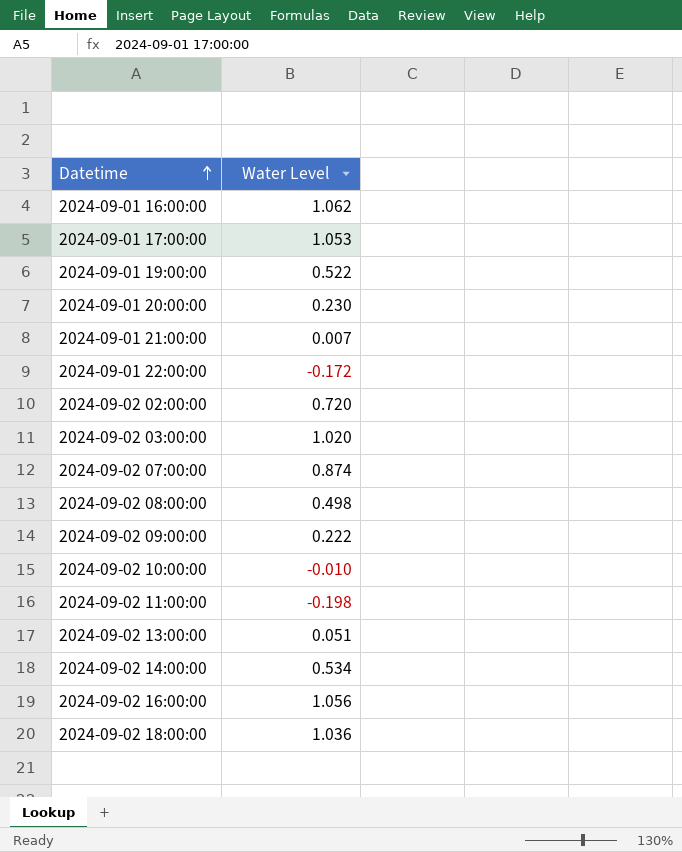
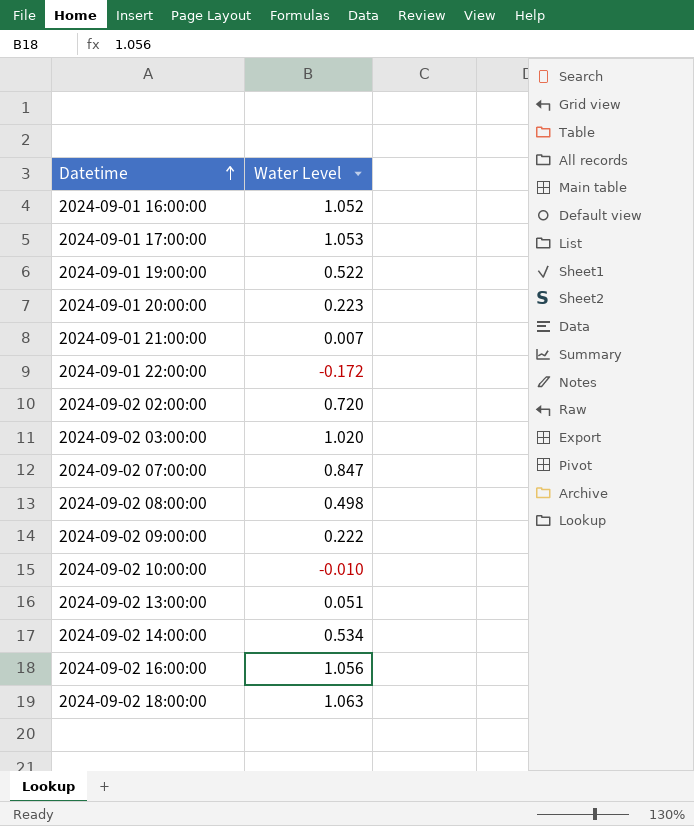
row 2024-09-02 11:00:00: -0.198 -> none
2024-09-01 16:00:00 | Water Level: 1.062 -> 1.052
2024-09-01 20:00:00 | Water Level: 0.230 -> 0.223
2024-09-02 07:00:00 | Water Level: 0.874 -> 0.847
2024-09-02 18:00:00 | Water Level: 1.036 -> 1.063

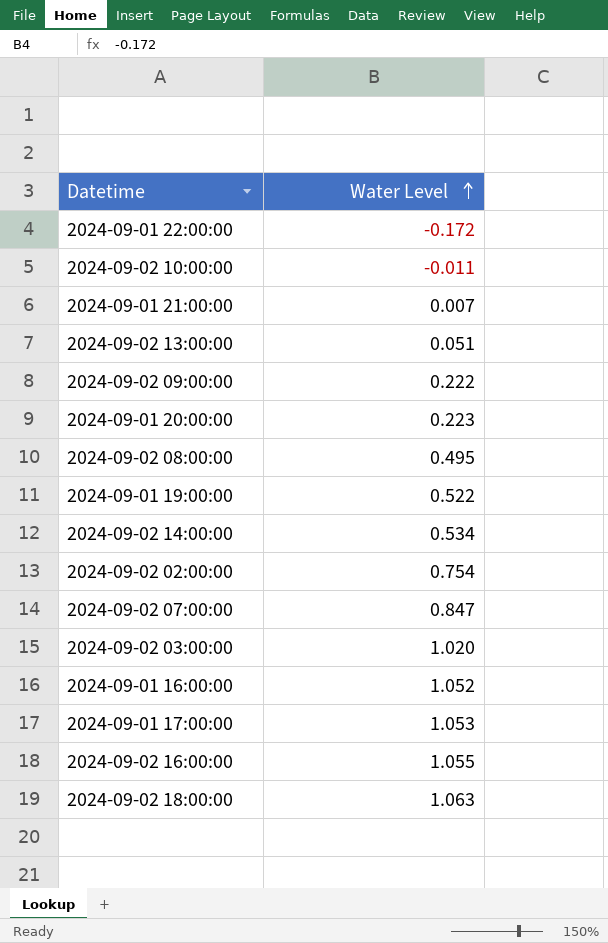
row order: Datetime ascending -> Water Level ascending
2024-09-02 10:00:00 | Water Level: -0.010 -> -0.011
2024-09-02 08:00:00 | Water Level: 0.498 -> 0.495
2024-09-02 02:00:00 | Water Level: 0.720 -> 0.754
2024-09-02 16:00:00 | Water Level: 1.056 -> 1.055

